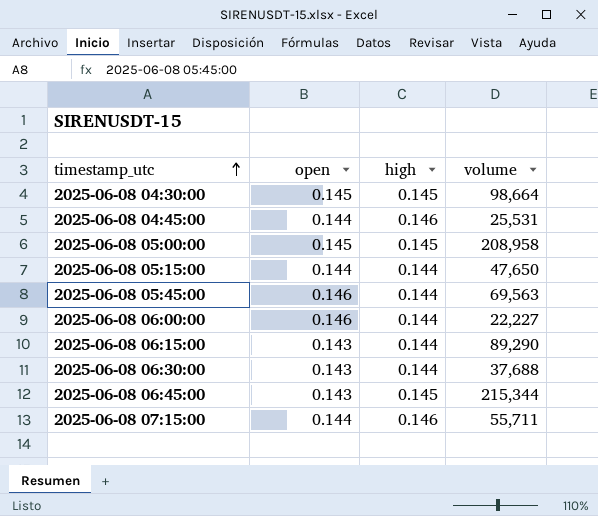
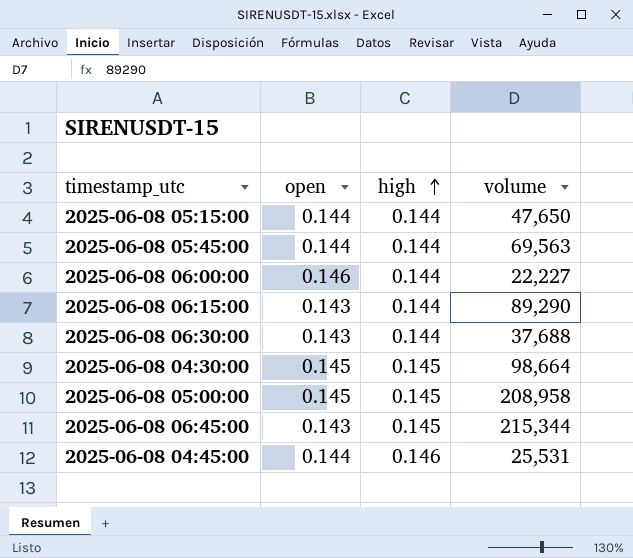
row order: timestamp_utc ascending -> high ascending
row 2025-06-08 07:15:00: 0.144 | 0.146 | 55,711 -> none
2025-06-08 05:45:00 | open: 0.146 -> 0.144

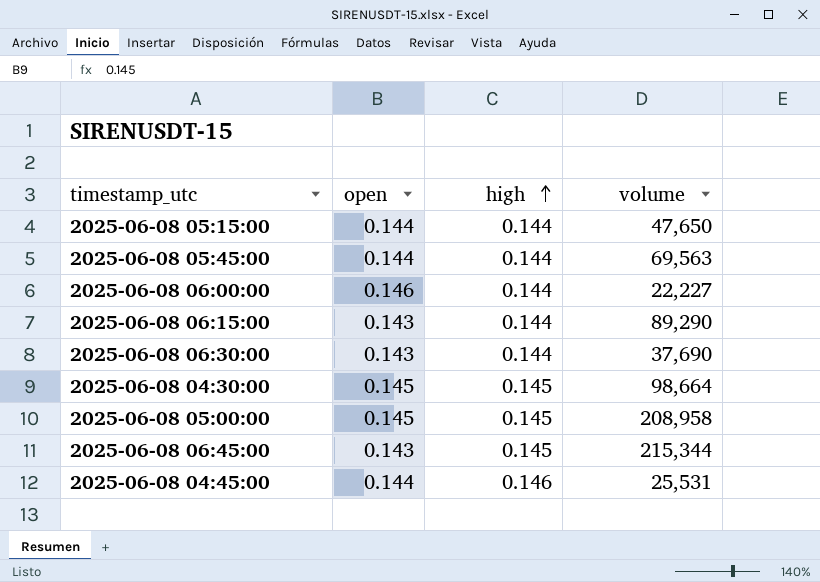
2025-06-08 06:30:00 | volume: 37,688 -> 37,690

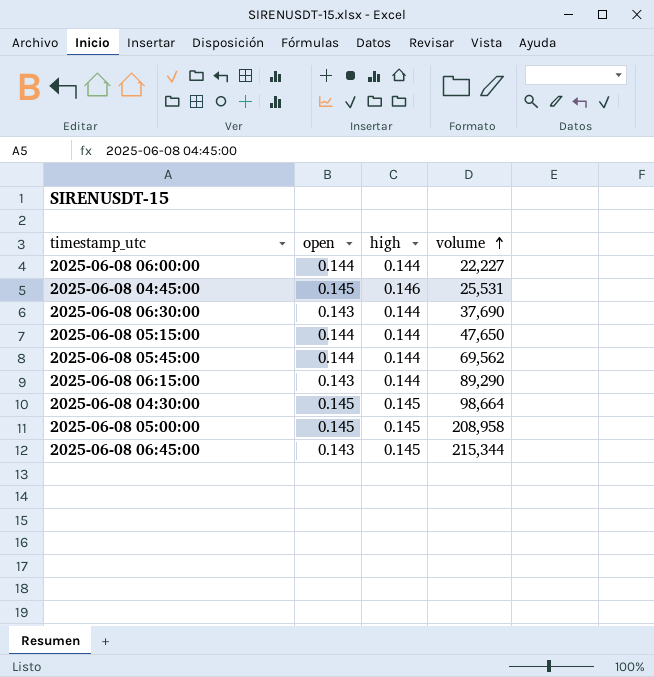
row order: high ascending -> volume ascending
2025-06-08 06:00:00 | open: 0.146 -> 0.144
2025-06-08 04:45:00 | open: 0.144 -> 0.145
2025-06-08 05:45:00 | volume: 69,563 -> 69,562

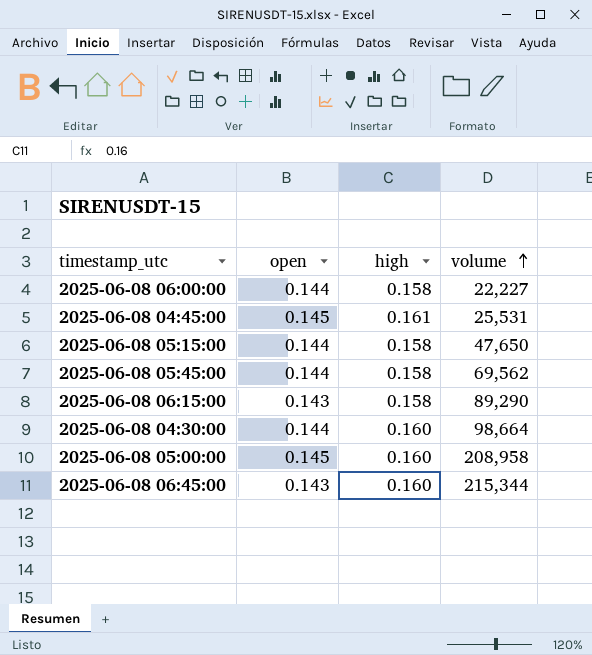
row 2025-06-08 06:30:00: 0.143 | 0.144 | 37,690 -> none
2025-06-08 06:00:00 | high: 0.144 -> 0.158
2025-06-08 04:45:00 | high: 0.146 -> 0.161
2025-06-08 05:15:00 | high: 0.144 -> 0.158
2025-06-08 05:45:00 | high: 0.144 -> 0.158
2025-06-08 06:15:00 | high: 0.144 -> 0.158
2025-06-08 04:30:00 | open: 0.145 -> 0.144
2025-06-08 04:30:00 | high: 0.145 -> 0.160
2025-06-08 05:00:00 | high: 0.145 -> 0.160
2025-06-08 06:45:00 | high: 0.145 -> 0.160

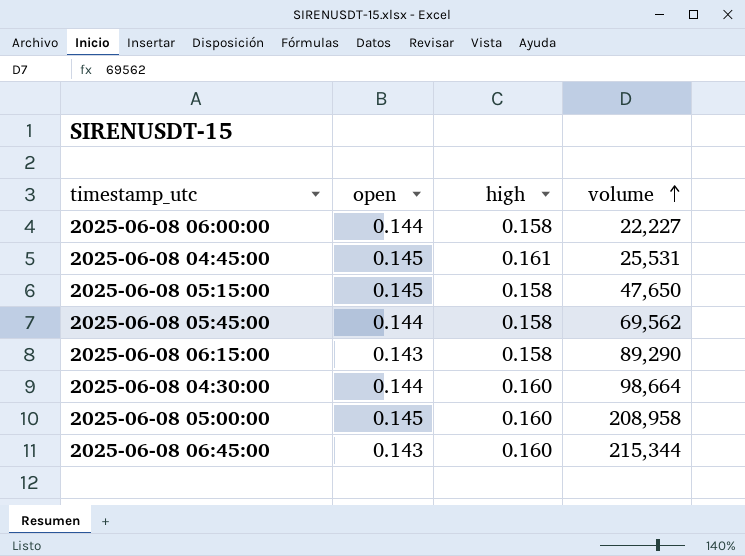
2025-06-08 05:15:00 | open: 0.144 -> 0.145

